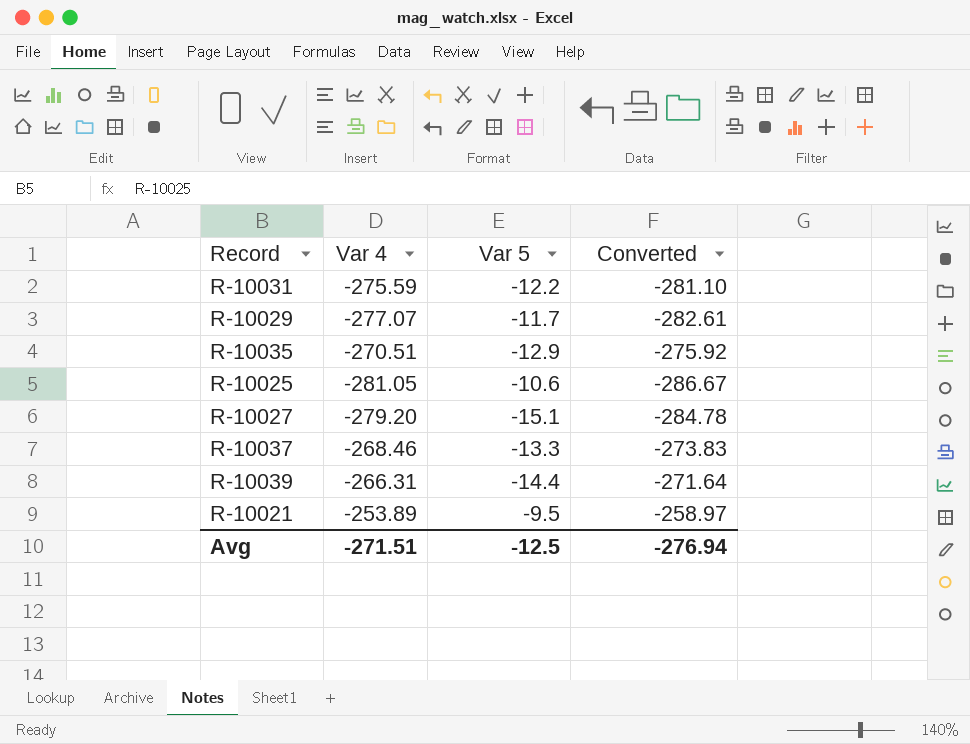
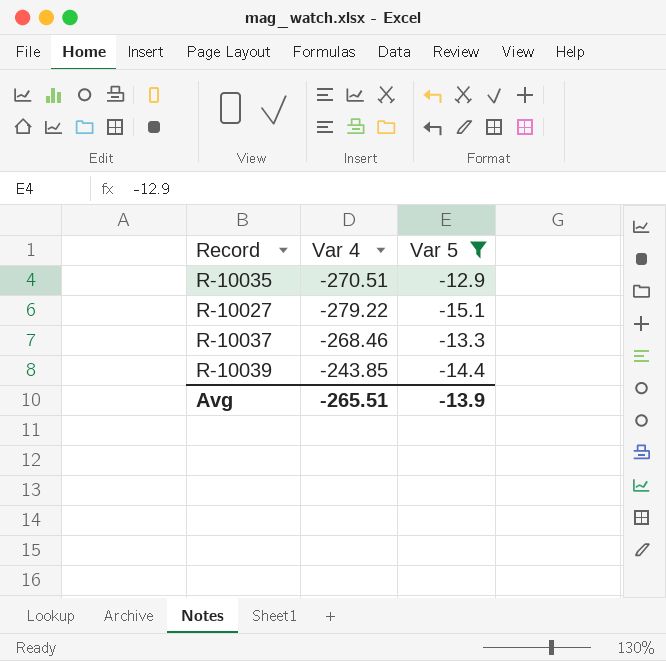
filter: none -> Var 5 <= -12.9
column Converted | formula: [Var 4] * 1.02 -> none
R-10027 | Var 4: -279.20 -> -279.22
R-10039 | Var 4: -266.31 -> -243.85
Avg | Var 4: -271.51 -> -265.51
Avg | Var 5: -12.5 -> -13.9

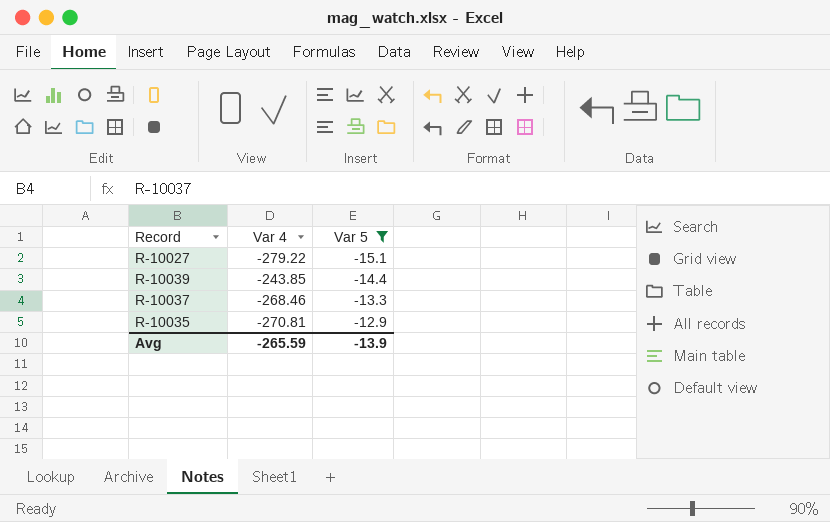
row order: none -> Var 5 ascending
R-10035 | Var 4: -270.51 -> -270.81
Avg | Var 4: -265.51 -> -265.59

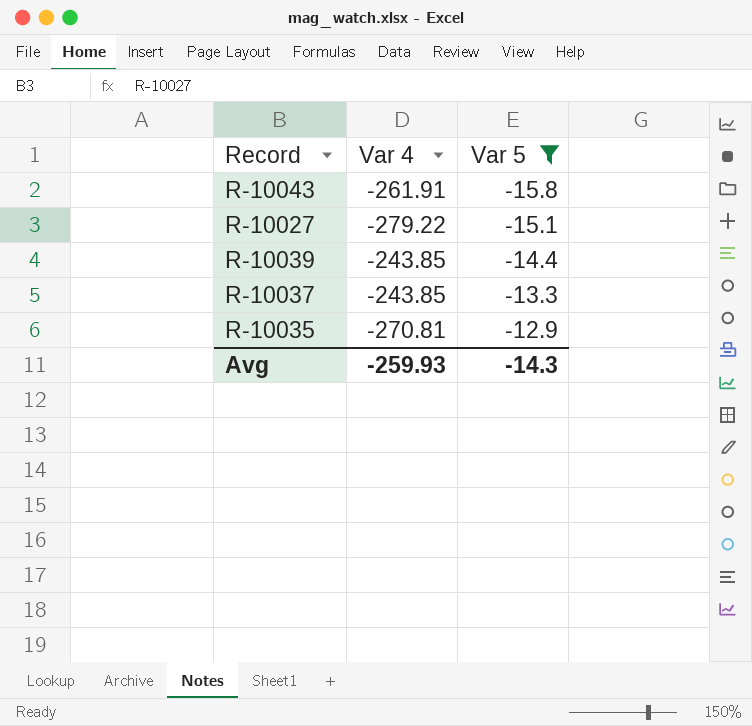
row R-10043: none -> -261.91 | -15.8
R-10037 | Var 4: -268.46 -> -243.85
Avg | Var 4: -265.59 -> -259.93
Avg | Var 5: -13.9 -> -14.3

